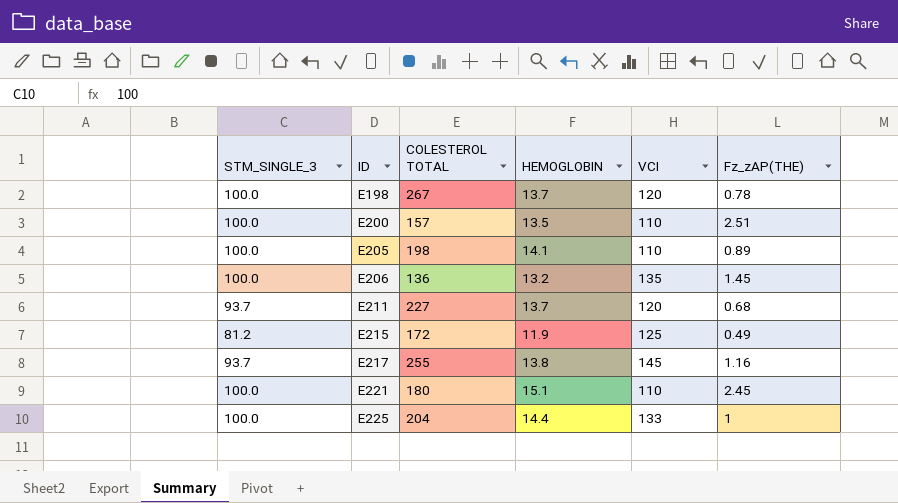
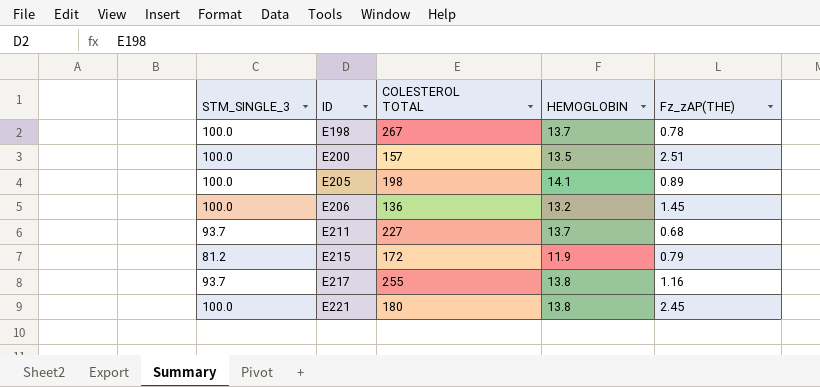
column VCI | position: 5 -> none
row E225: 100.0 | 204 | 14.4 | 133 | 1 -> none
E215 | Fz_zAP(THE): 0.49 -> 0.79
E221 | HEMOGLOBIN: 15.1 -> 13.8

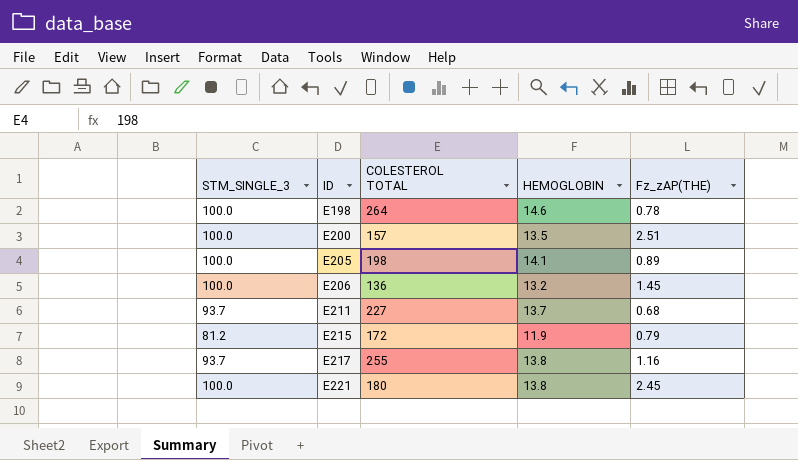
E198 | COLESTEROL TOTAL: 267 -> 264
E198 | HEMOGLOBIN: 13.7 -> 14.6

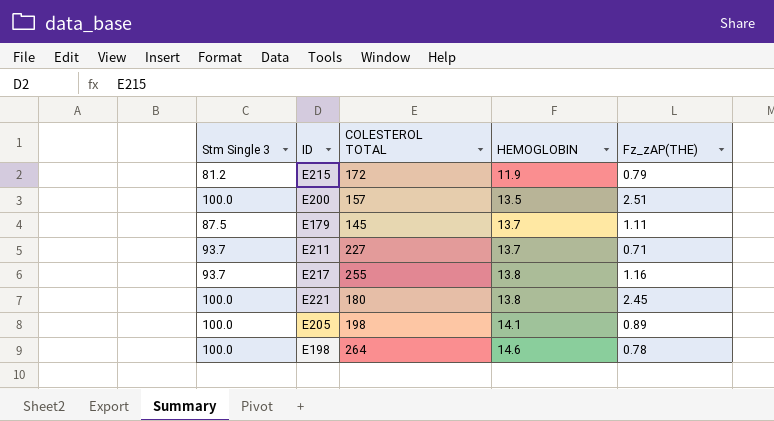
row order: ID ascending -> HEMOGLOBIN ascending
column name: STM_SINGLE_3 -> Stm Single 3
row E206: 100.0 | 136 | 13.2 | 1.45 -> none
row E179: none -> 87.5 | 145 | 13.7 | 1.11
E211 | Fz_zAP(THE): 0.68 -> 0.71

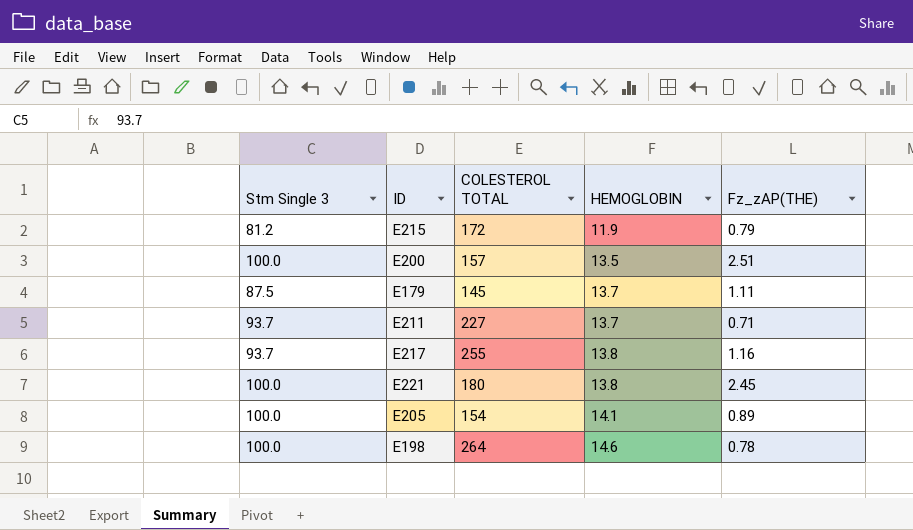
E205 | COLESTEROL TOTAL: 198 -> 154

